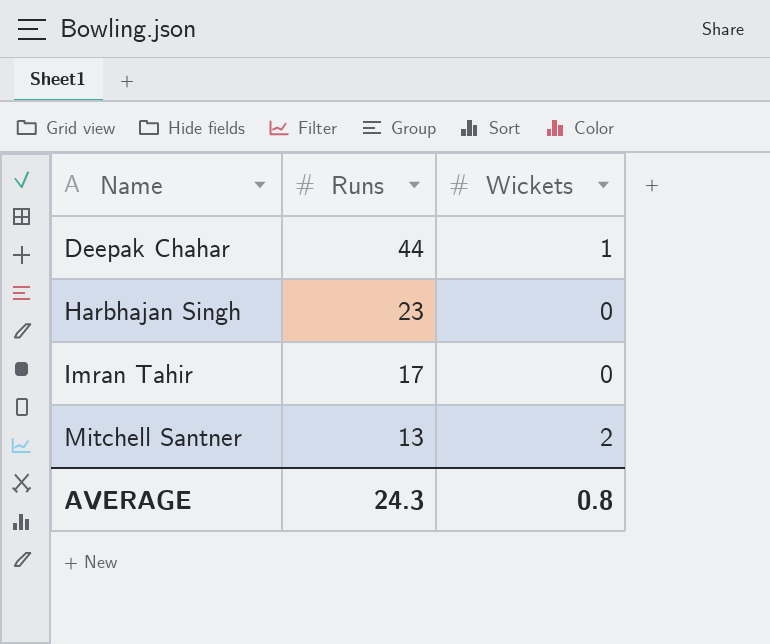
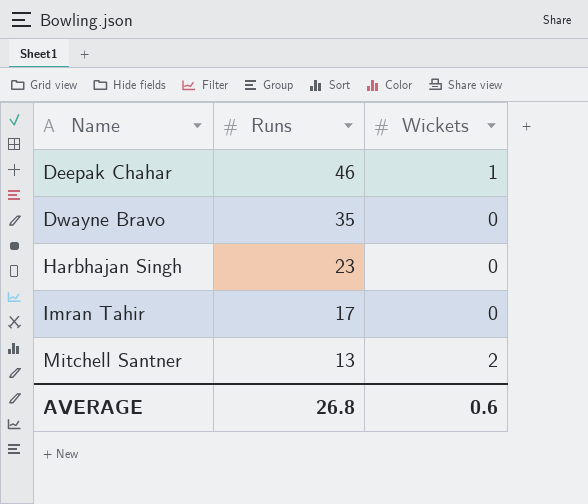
Deepak Chahar | Runs: 44 -> 46
row Dwayne Bravo: none -> 35 | 0
AVERAGE | Runs: 24.3 -> 26.8
AVERAGE | Wickets: 0.8 -> 0.6

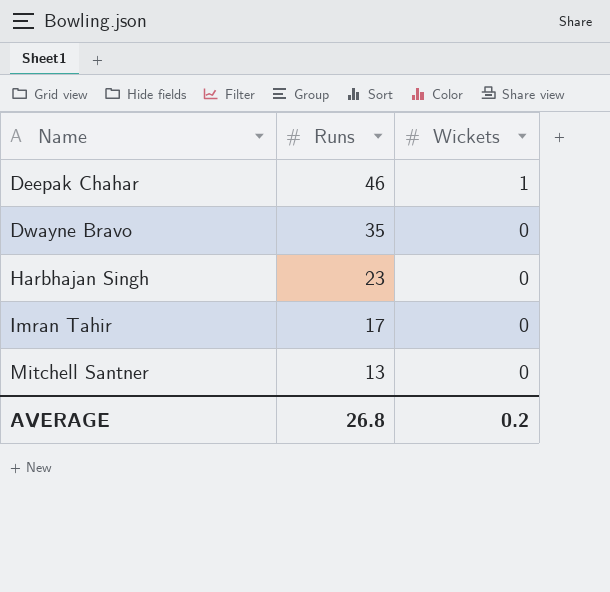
Mitchell Santner | Wickets: 2 -> 0
AVERAGE | Wickets: 0.6 -> 0.2

